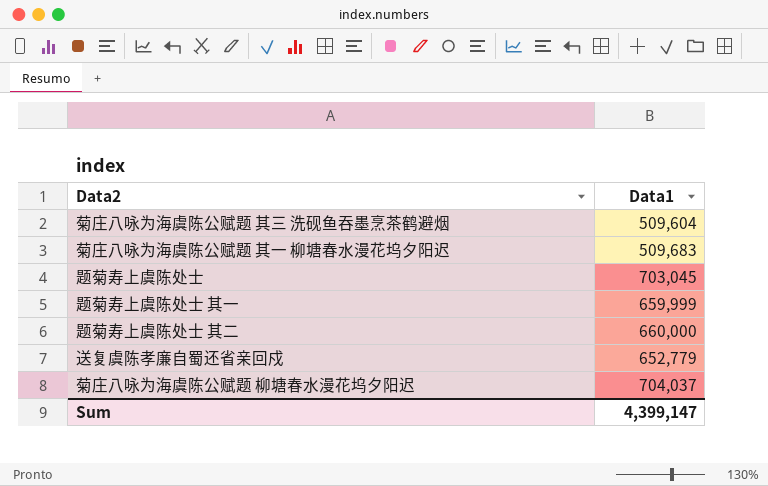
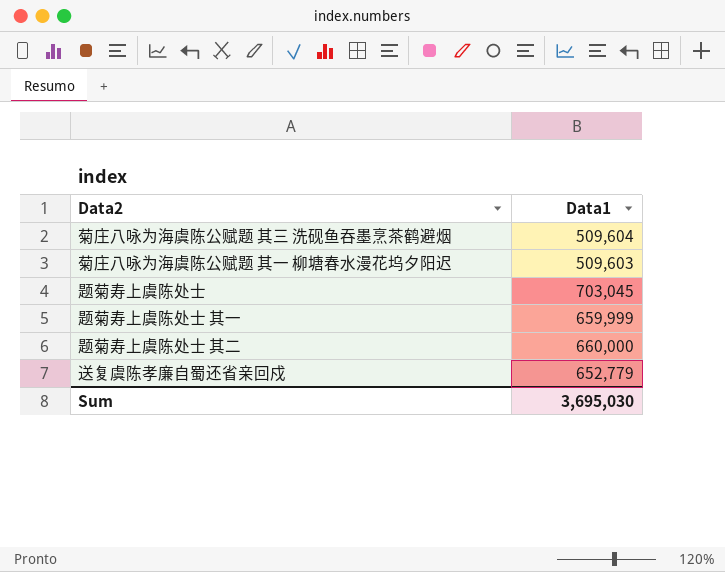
row 菊庄八咏为海虞陈公赋题 柳塘春水漫花坞夕阳迟: 704,037 -> none
菊庄八咏为海虞陈公赋题 其一 柳塘春水漫花坞夕阳迟 | Data1: 509,683 -> 509,603
Sum | Data1: 4,399,147 -> 3,695,030

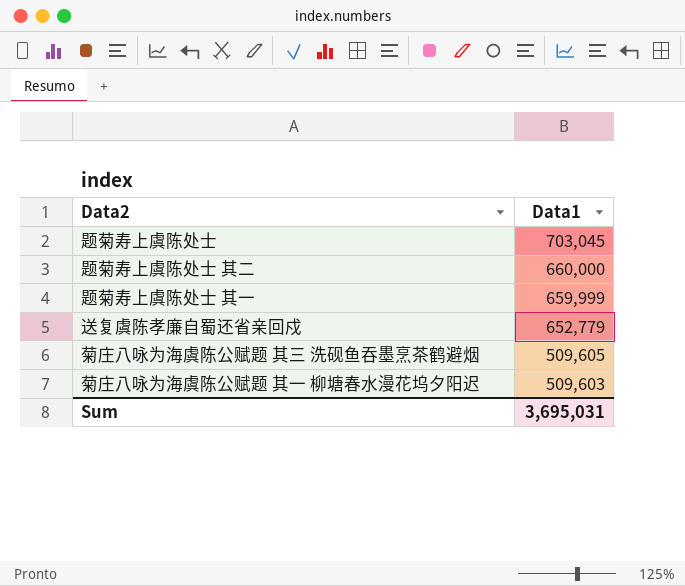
row order: none -> Data1 descending
菊庄八咏为海虞陈公赋题 其三 洗砚鱼吞墨烹茶鹤避烟 | Data1: 509,604 -> 509,605
Sum | Data1: 3,695,030 -> 3,695,031

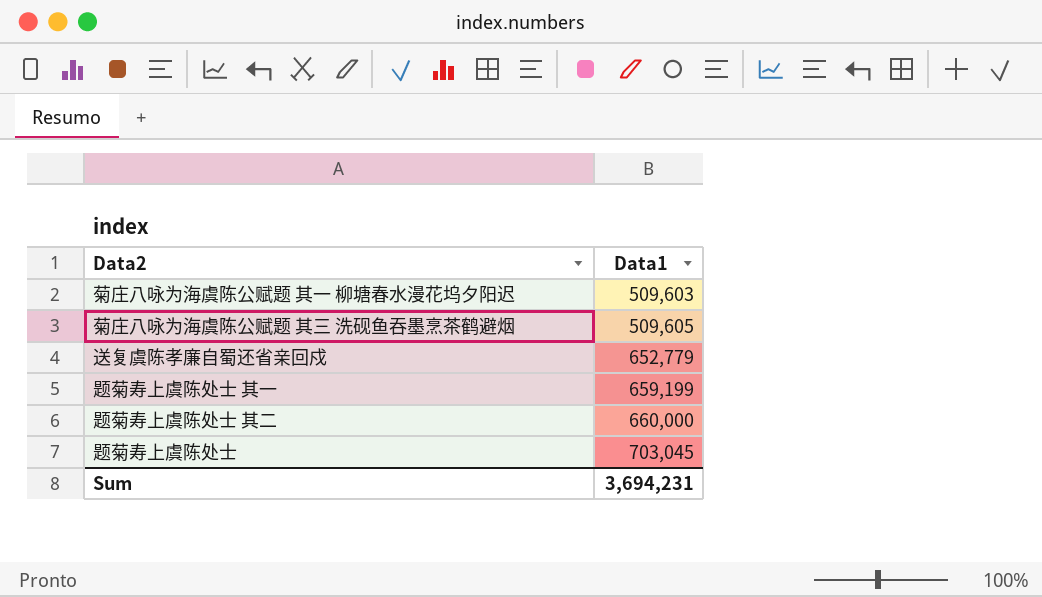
row order: Data1 descending -> Data1 ascending
题菊寿上虞陈处士 其一 | Data1: 659,999 -> 659,199
Sum | Data1: 3,695,031 -> 3,694,231

